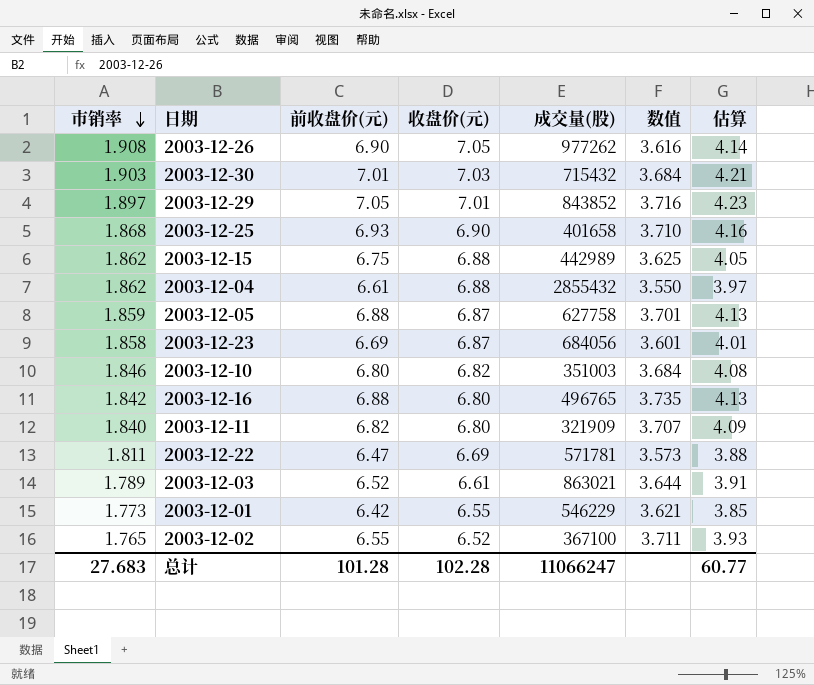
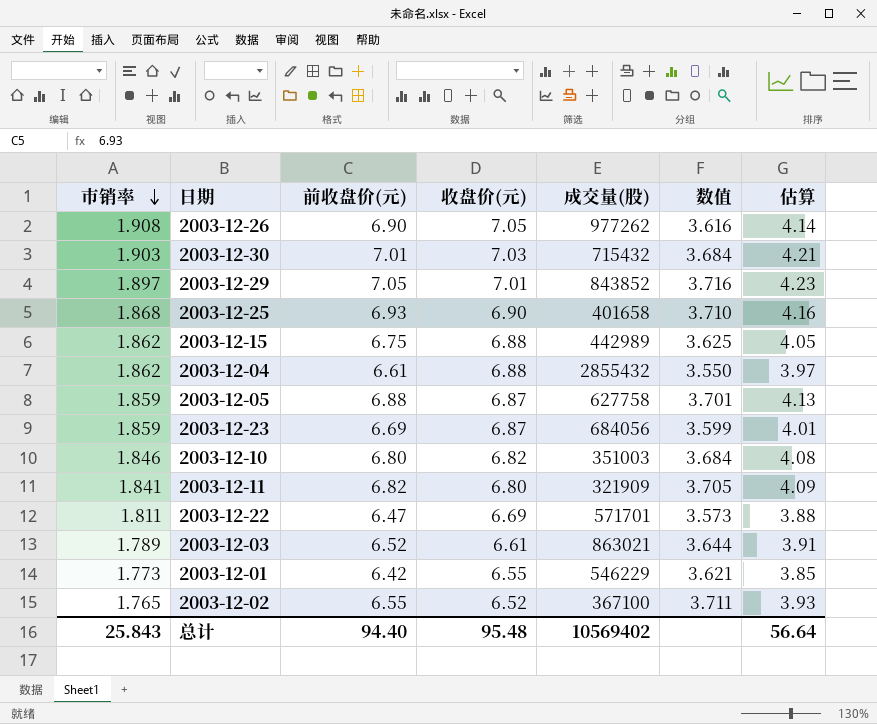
row 2003-12-16: 1.842 | 6.88 | 6.80 | 496765 | 3.735 | 4.13 -> none
2003-12-23 | 市销率: 1.858 -> 1.859
2003-12-23 | 数值: 3.601 -> 3.599
2003-12-11 | 市销率: 1.840 -> 1.841
2003-12-11 | 数值: 3.707 -> 3.705
2003-12-22 | 成交量(股): 571781 -> 571701
总计 | 市销率: 27.683 -> 25.843
总计 | 前收盘价(元): 101.28 -> 94.40
总计 | 收盘价(元): 102.28 -> 95.48
总计 | 成交量(股): 11066247 -> 10569402
总计 | 估算: 60.77 -> 56.64

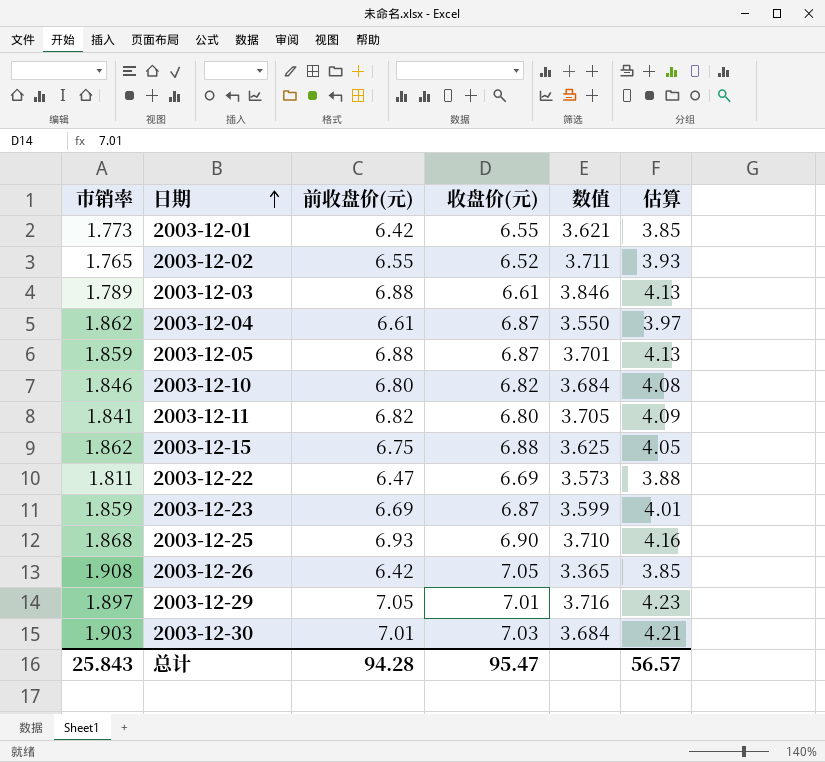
row order: 市销率 descending -> 日期 ascending
column 成交量(股) | position: 5 -> none
2003-12-03 | 前收盘价(元): 6.52 -> 6.88
2003-12-03 | 数值: 3.644 -> 3.846
2003-12-03 | 估算: 3.91 -> 4.13
2003-12-04 | 收盘价(元): 6.88 -> 6.87
2003-12-26 | 前收盘价(元): 6.90 -> 6.42
2003-12-26 | 数值: 3.616 -> 3.365
2003-12-26 | 估算: 4.14 -> 3.85
总计 | 前收盘价(元): 94.40 -> 94.28
总计 | 收盘价(元): 95.48 -> 95.47
总计 | 估算: 56.64 -> 56.57

